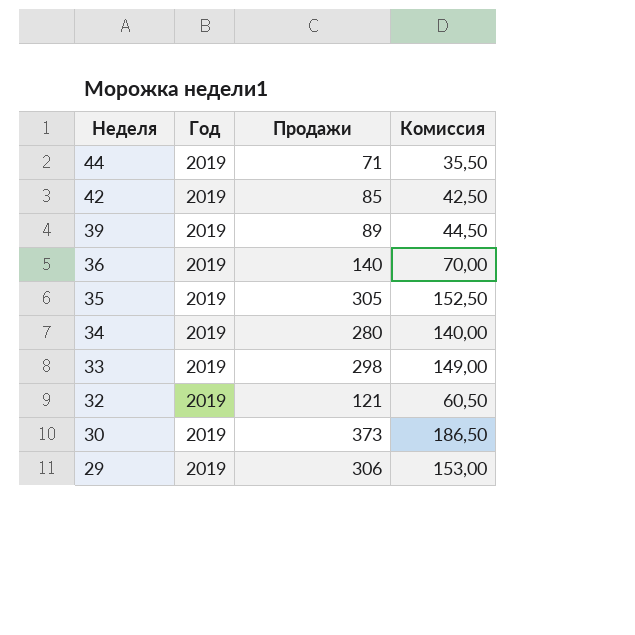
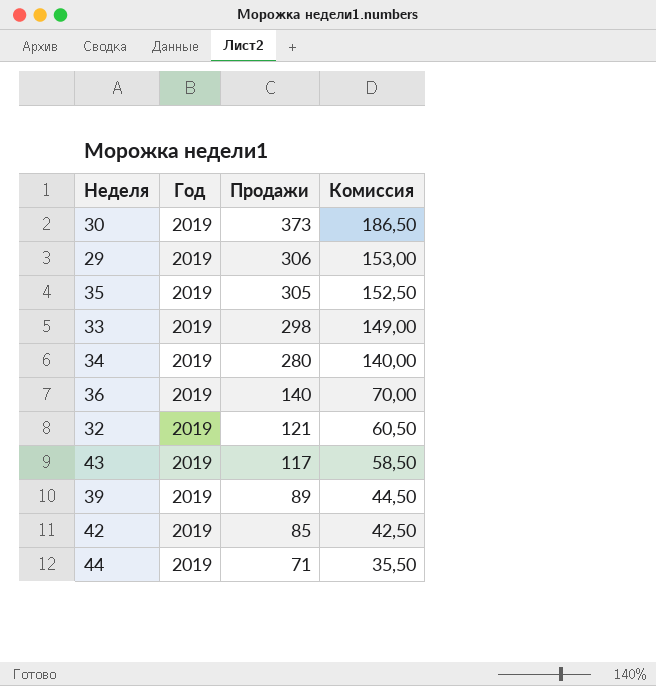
row order: Неделя descending -> Продажи descending
row 43: none -> 2019 | 117 | 58,50

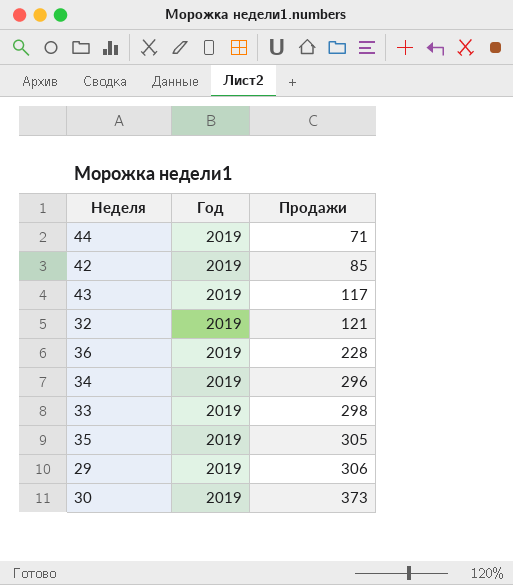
row order: Продажи descending -> Продажи ascending
column Комиссия | formula: [Продажи] * 0,5 -> none
row 39: 2019 | 89 | 44,50 -> none
36 | Продажи: 140 -> 228
34 | Продажи: 280 -> 296

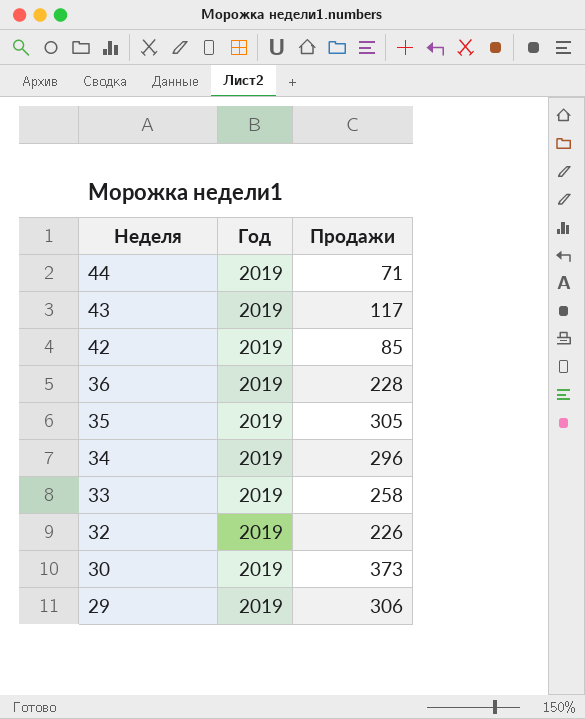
row order: Продажи ascending -> Неделя descending
33 | Продажи: 298 -> 258
32 | Продажи: 121 -> 226

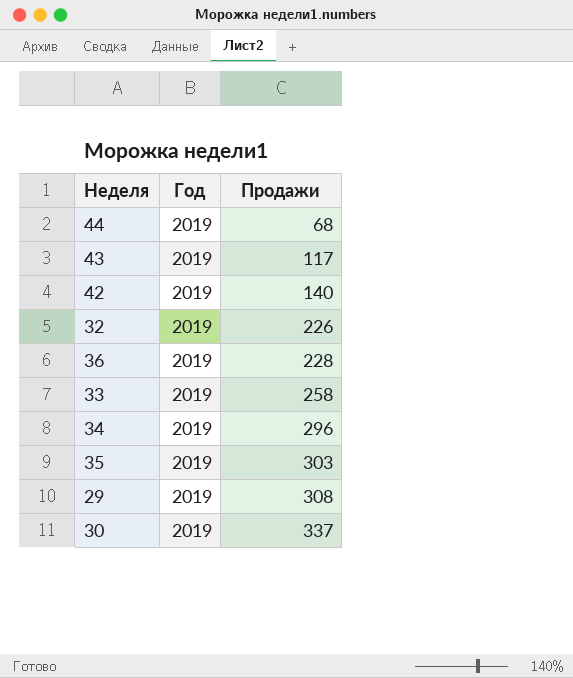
row order: Неделя descending -> Продажи ascending
44 | Продажи: 71 -> 68
42 | Продажи: 85 -> 140
35 | Продажи: 305 -> 303
29 | Продажи: 306 -> 308
30 | Продажи: 373 -> 337

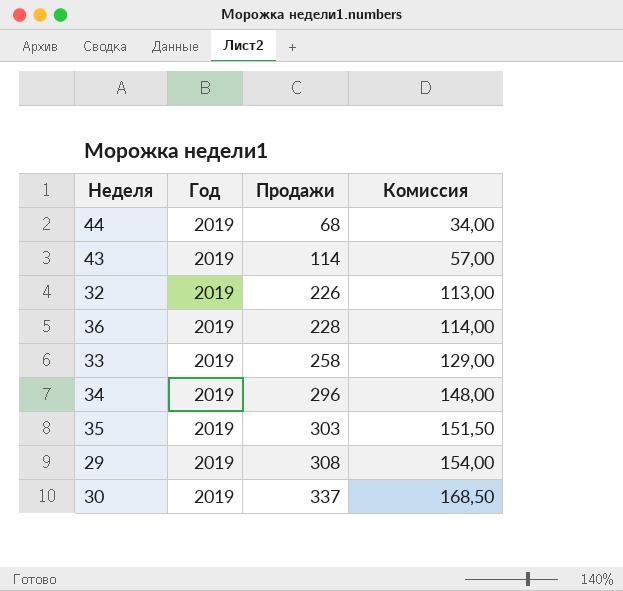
column Комиссия | formula: none -> [Продажи] * 0,5
row 42: 2019 | 140 -> none
43 | Продажи: 117 -> 114

